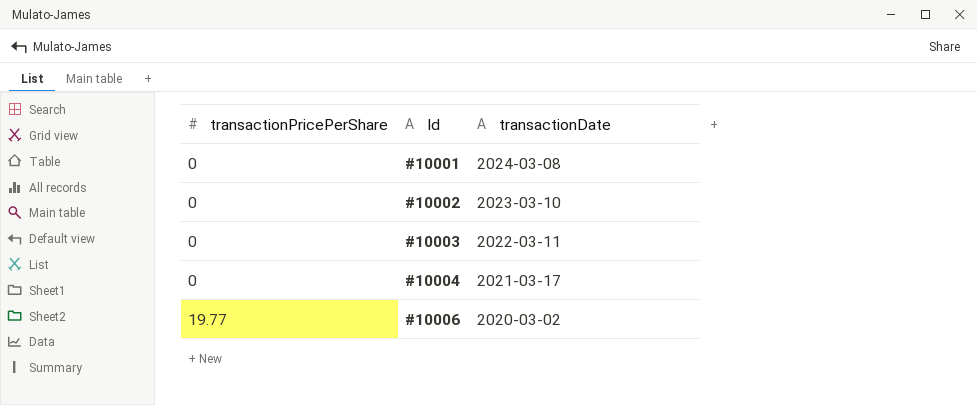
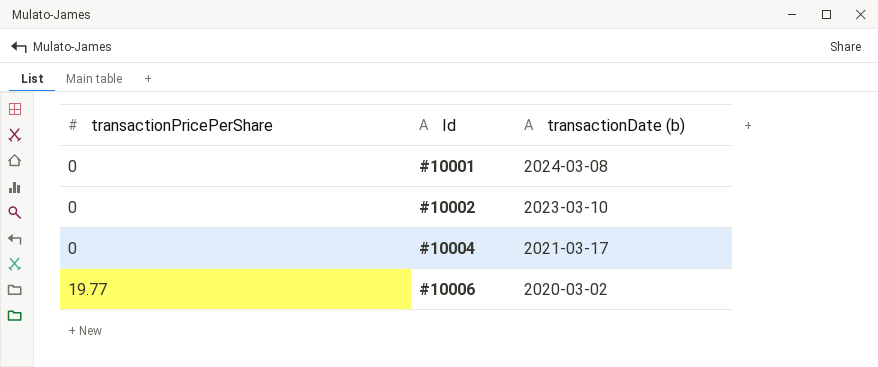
column name: transactionDate -> transactionDate (b)
row #10003: 0 | 2022-03-11 -> none

